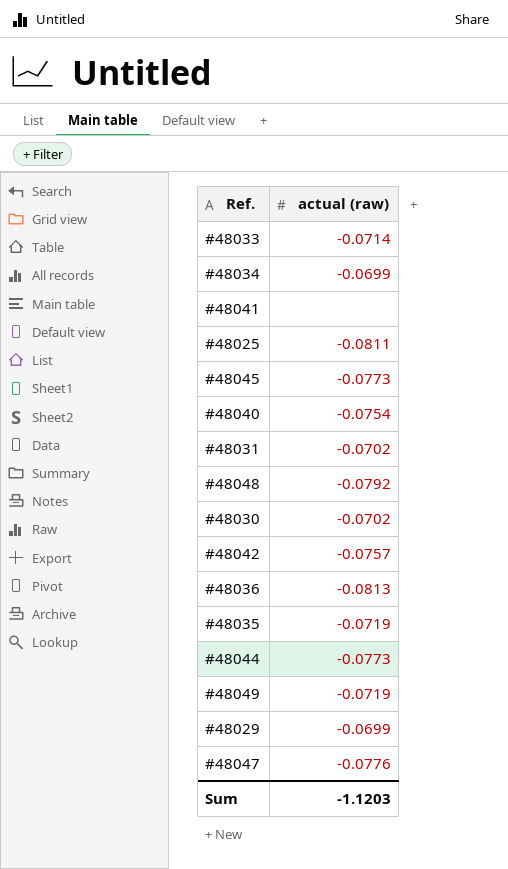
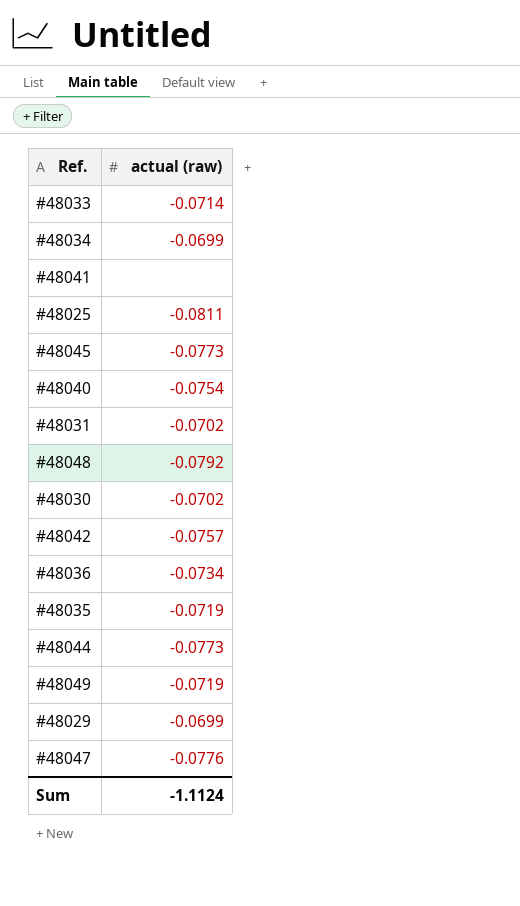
#48036 | actual (raw): -0.0813 -> -0.0734
Sum | actual (raw): -1.1203 -> -1.1124

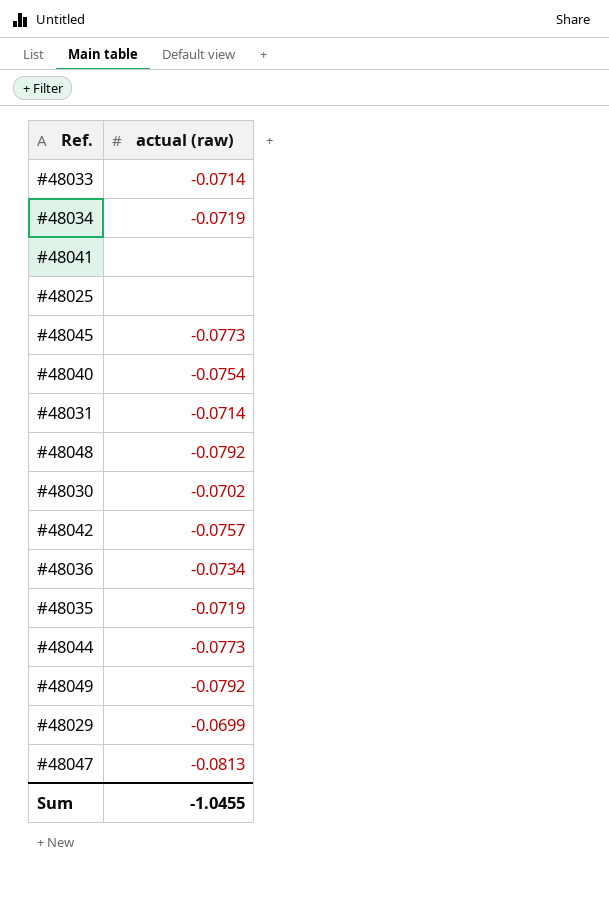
#48034 | actual (raw): -0.0699 -> -0.0719
#48025 | actual (raw): -0.0811 -> none
#48031 | actual (raw): -0.0702 -> -0.0714
#48049 | actual (raw): -0.0719 -> -0.0792
#48047 | actual (raw): -0.0776 -> -0.0813
Sum | actual (raw): -1.1124 -> -1.0455

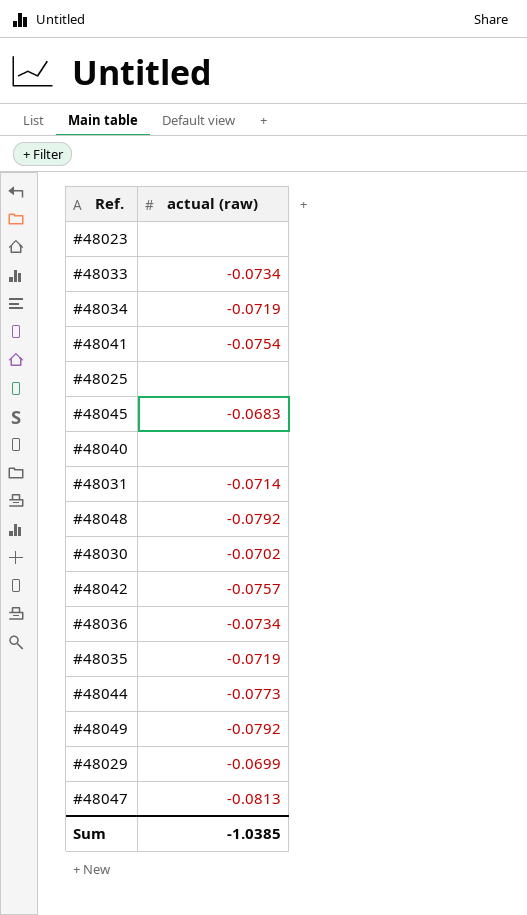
row #48023: none -> none
#48033 | actual (raw): -0.0714 -> -0.0734
#48041 | actual (raw): none -> -0.0754
#48045 | actual (raw): -0.0773 -> -0.0683
#48040 | actual (raw): -0.0754 -> none
Sum | actual (raw): -1.0455 -> -1.0385

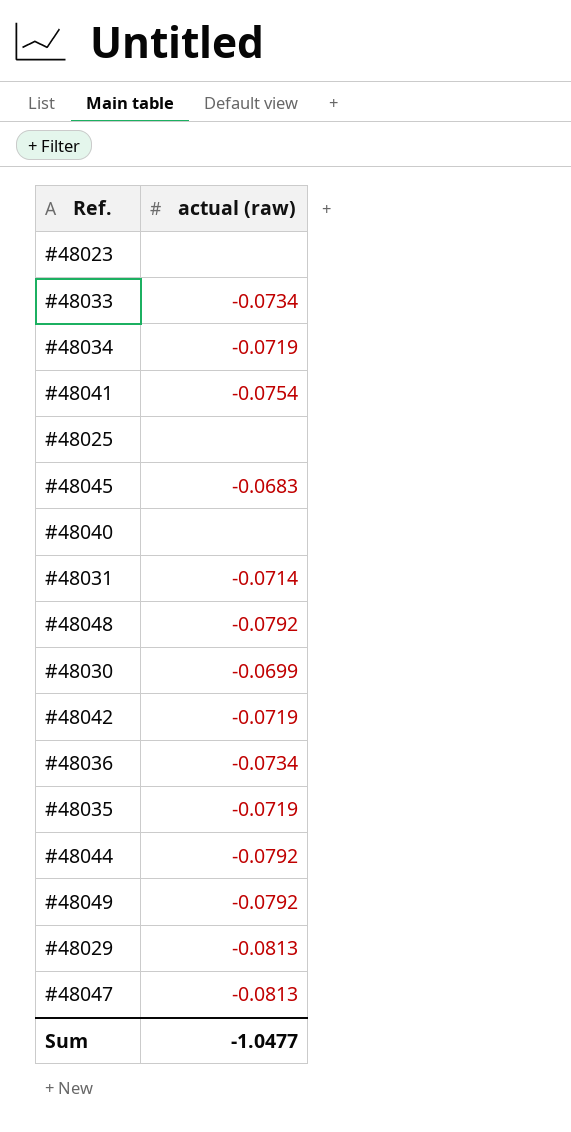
#48030 | actual (raw): -0.0702 -> -0.0699
#48042 | actual (raw): -0.0757 -> -0.0719
#48044 | actual (raw): -0.0773 -> -0.0792
#48029 | actual (raw): -0.0699 -> -0.0813
Sum | actual (raw): -1.0385 -> -1.0477

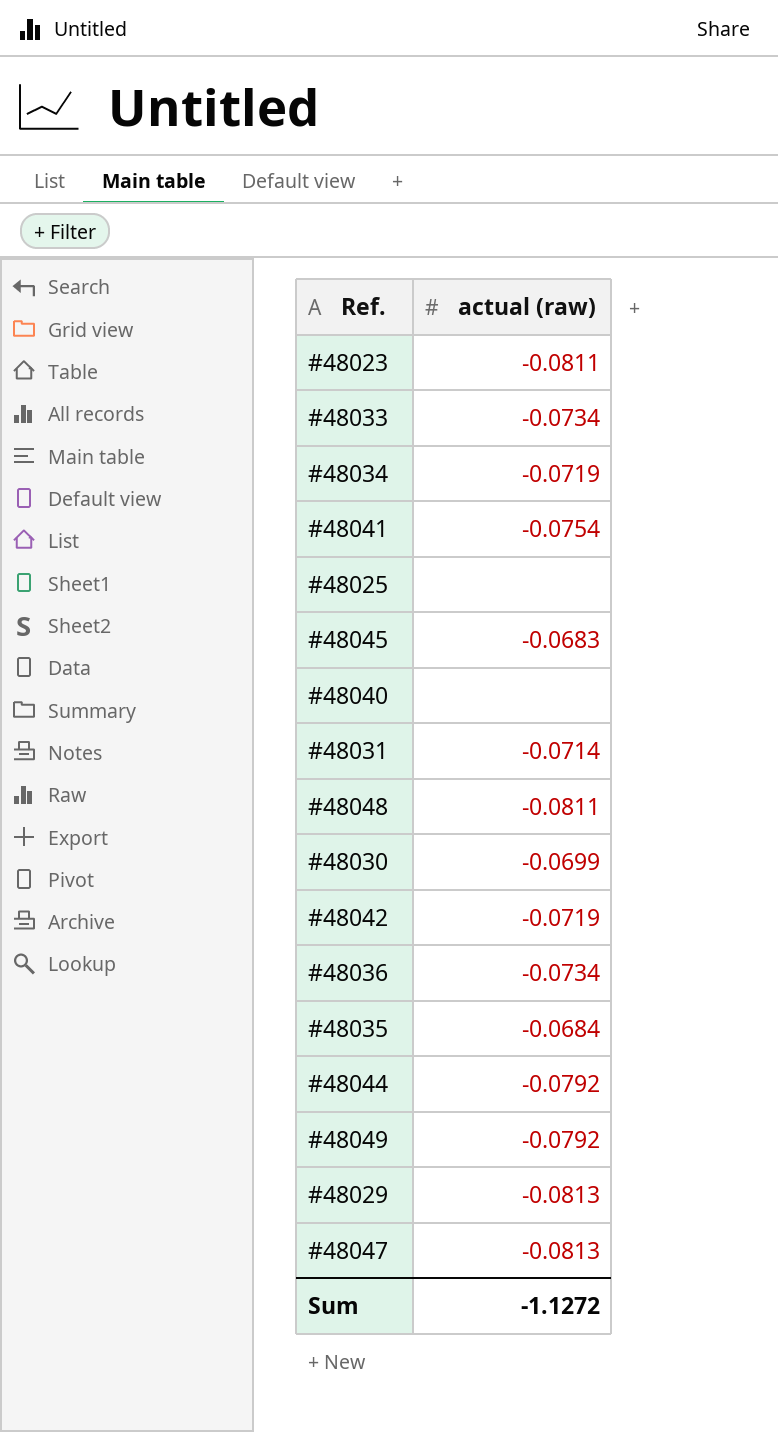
#48023 | actual (raw): none -> -0.0811
#48048 | actual (raw): -0.0792 -> -0.0811
#48035 | actual (raw): -0.0719 -> -0.0684
Sum | actual (raw): -1.0477 -> -1.1272

